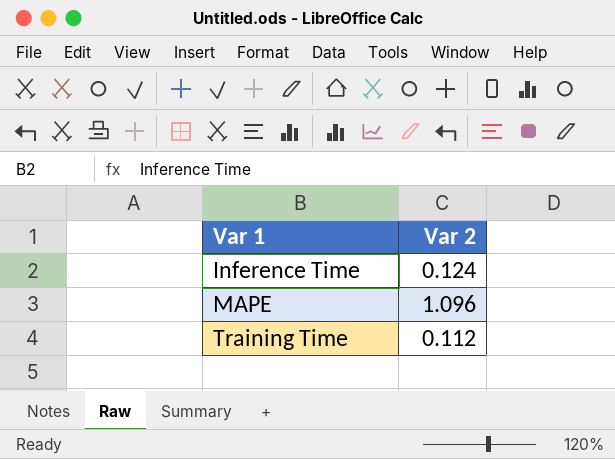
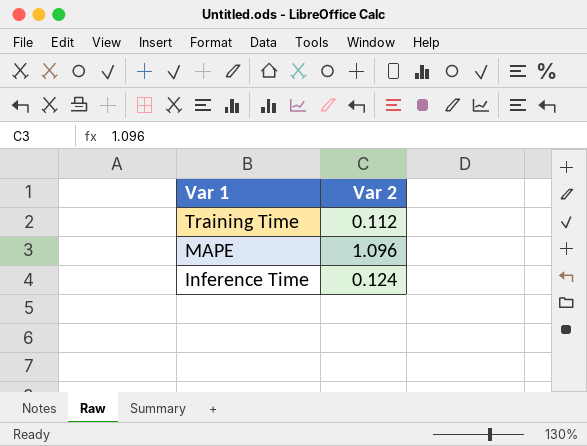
row order: Var 1 ascending -> Var 1 descending

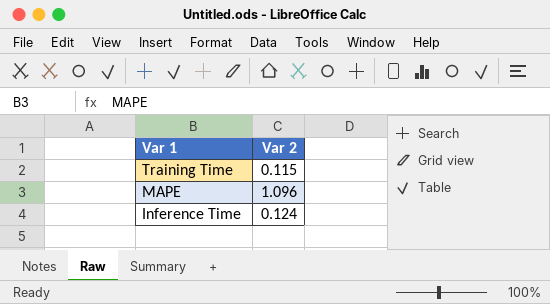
Training Time | Var 2: 0.112 -> 0.115

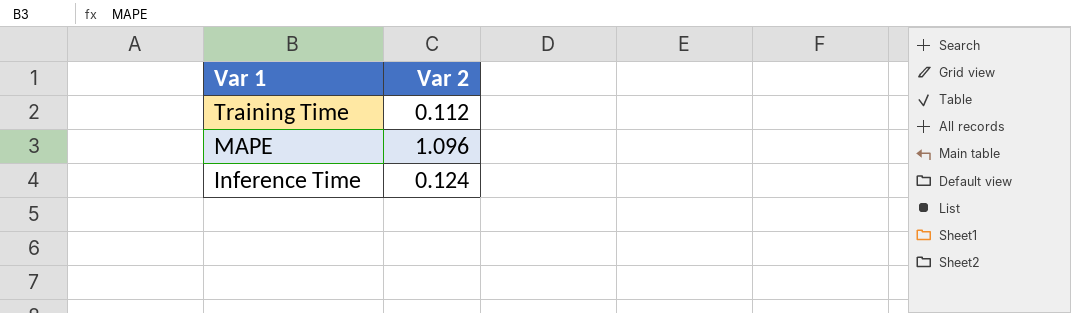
Training Time | Var 2: 0.115 -> 0.112

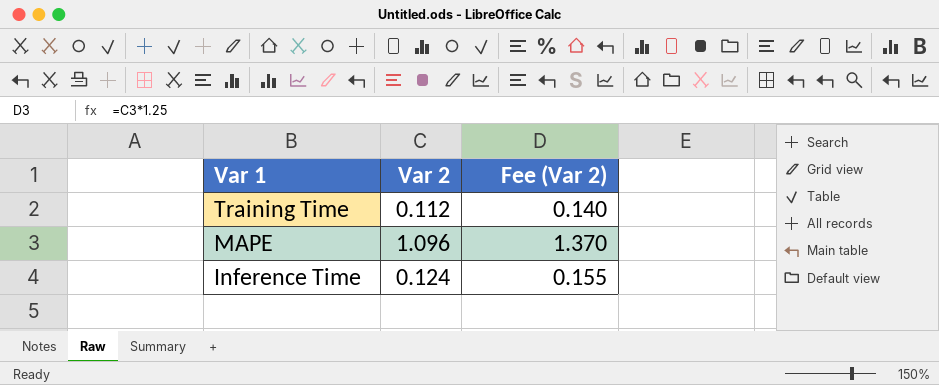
column Fee (Var 2) | formula: none -> [Var 2] * 1.25

